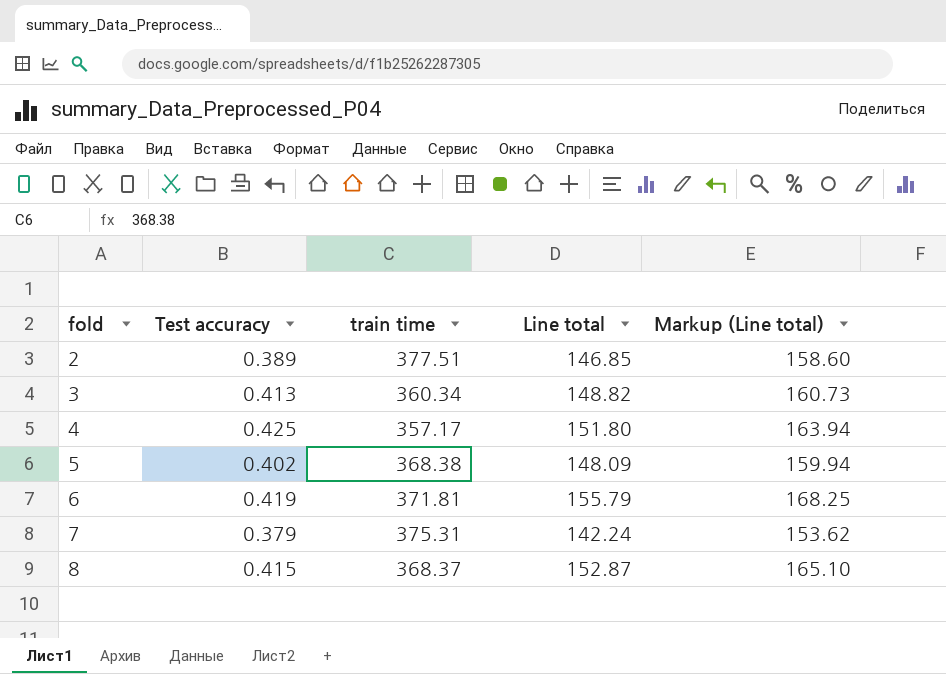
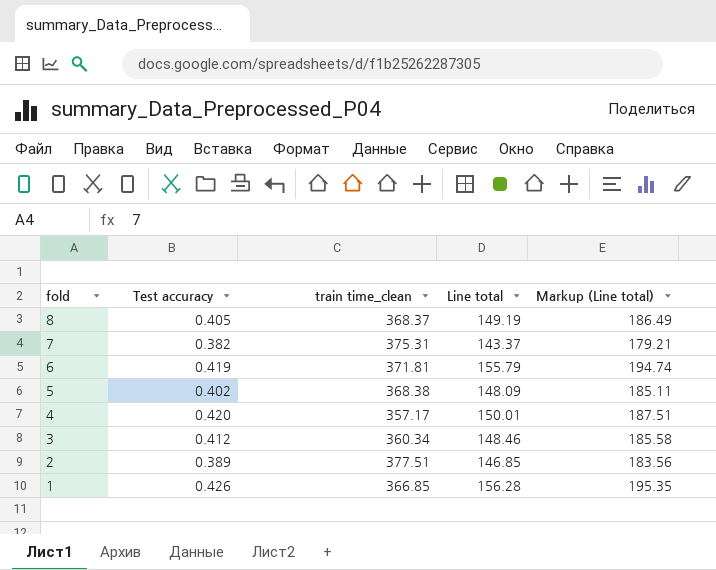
row order: fold ascending -> fold descending
column name: train time -> train time_clean
column Markup (Line total) | formula: [Line total] * 1.08 -> [Line total] * 1.25
8 | Test accuracy: 0.415 -> 0.405
8 | Line total: 152.87 -> 149.19
7 | Test accuracy: 0.379 -> 0.382
7 | Line total: 142.24 -> 143.37
4 | Test accuracy: 0.425 -> 0.420
4 | Line total: 151.80 -> 150.01
3 | Test accuracy: 0.413 -> 0.412
3 | Line total: 148.82 -> 148.46
row 1: none -> 0.426 | 366.85 | 156.28 | 195.35

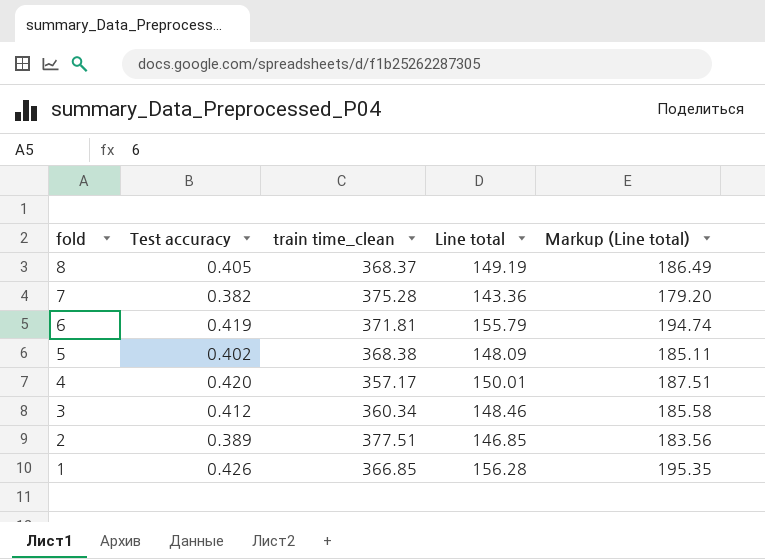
7 | train time_clean: 375.31 -> 375.28
7 | Line total: 143.37 -> 143.36
7 | Markup (Line total): 179.21 -> 179.20

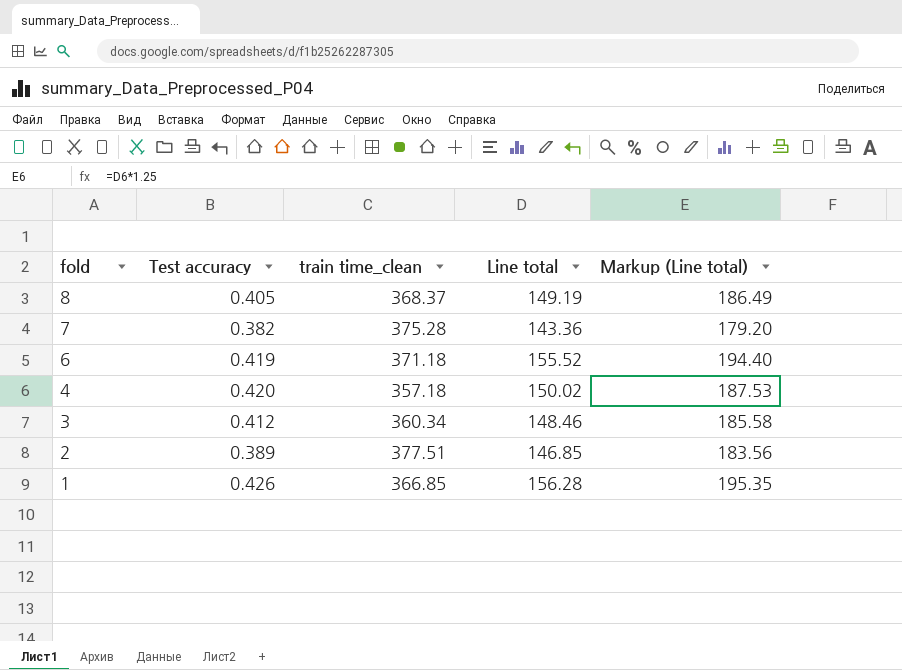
row 5: 0.402 | 368.38 | 148.09 | 185.11 -> none
6 | train time_clean: 371.81 -> 371.18
6 | Line total: 155.79 -> 155.52
6 | Markup (Line total): 194.74 -> 194.40
4 | train time_clean: 357.17 -> 357.18
4 | Line total: 150.01 -> 150.02
4 | Markup (Line total): 187.51 -> 187.53

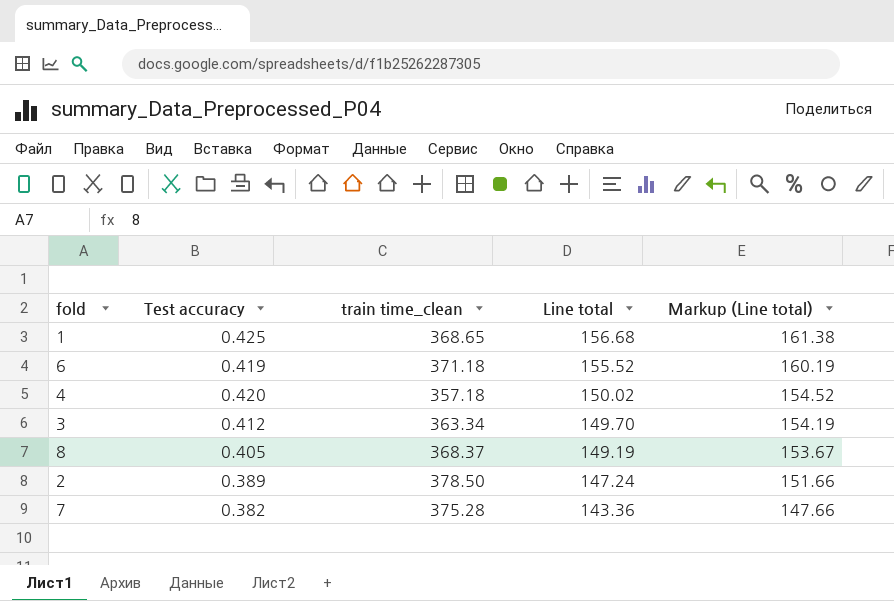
row order: fold descending -> Line total descending
column Markup (Line total) | formula: [Line total] * 1.25 -> [Line total] * 1.03
1 | Test accuracy: 0.426 -> 0.425
1 | train time_clean: 366.85 -> 368.65
1 | Line total: 156.28 -> 156.68
3 | train time_clean: 360.34 -> 363.34
3 | Line total: 148.46 -> 149.70
2 | train time_clean: 377.51 -> 378.50
2 | Line total: 146.85 -> 147.24

